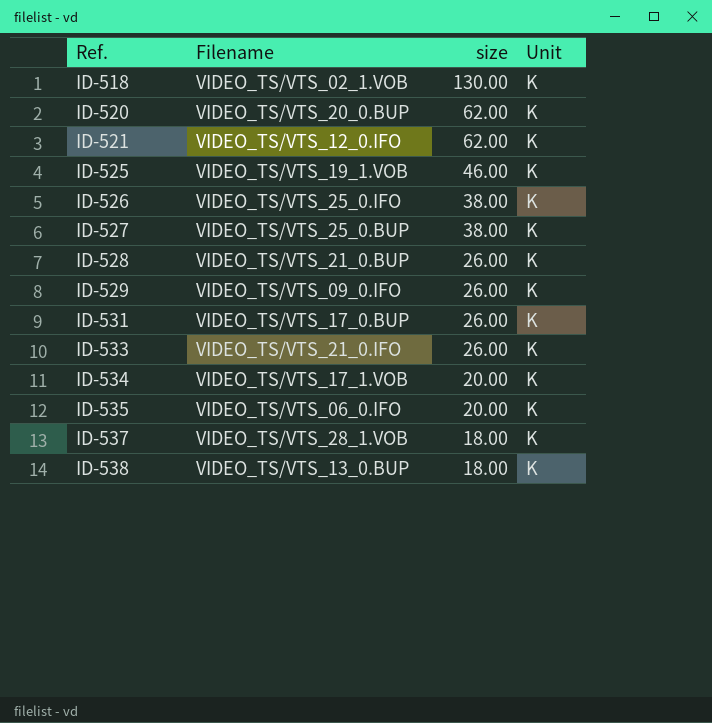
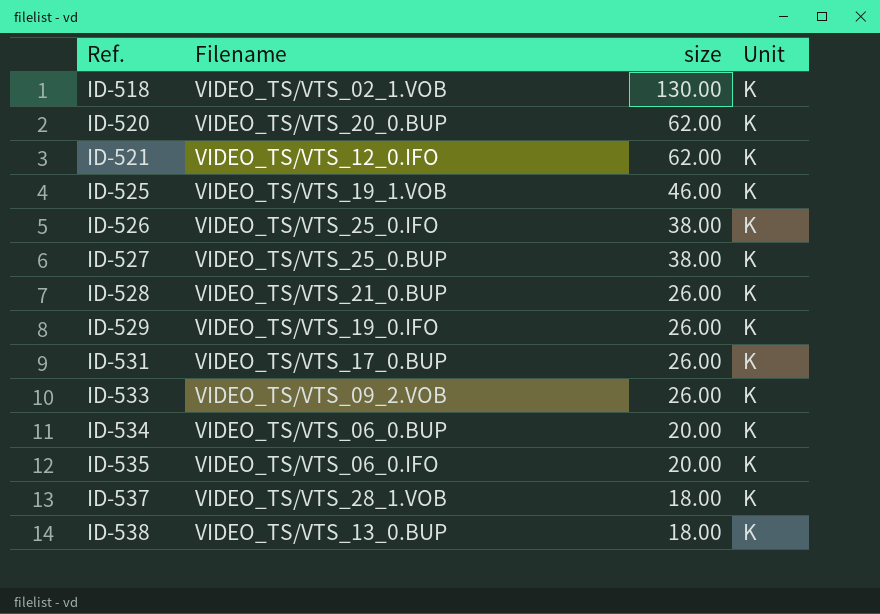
ID-529 | Filename: VIDEO_TS/VTS_09_0.IFO -> VIDEO_TS/VTS_19_0.IFO
ID-533 | Filename: VIDEO_TS/VTS_21_0.IFO -> VIDEO_TS/VTS_09_2.VOB
ID-534 | Filename: VIDEO_TS/VTS_17_1.VOB -> VIDEO_TS/VTS_06_0.BUP

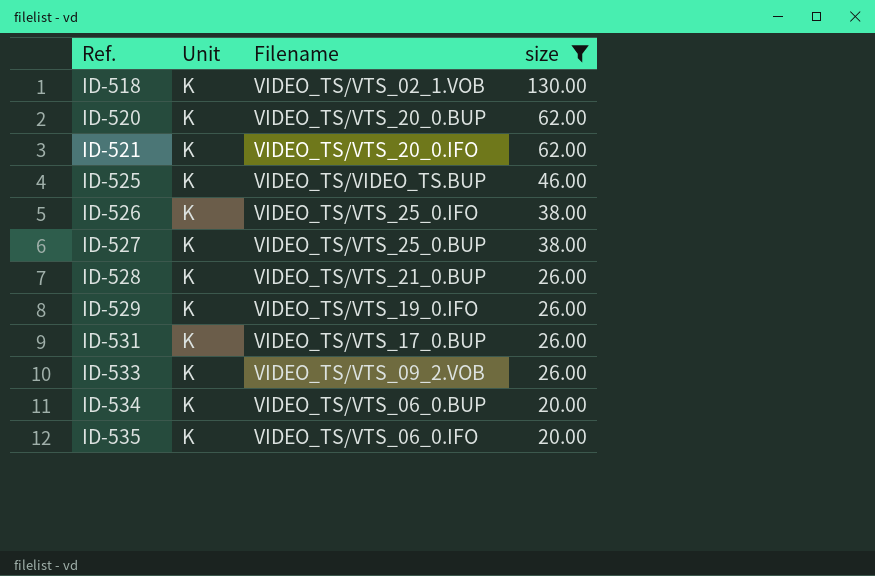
filter: none -> size != 18.00
column Unit | position: 4 -> 2
ID-521 | Filename: VIDEO_TS/VTS_12_0.IFO -> VIDEO_TS/VTS_20_0.IFO
ID-525 | Filename: VIDEO_TS/VTS_19_1.VOB -> VIDEO_TS/VIDEO_TS.BUP

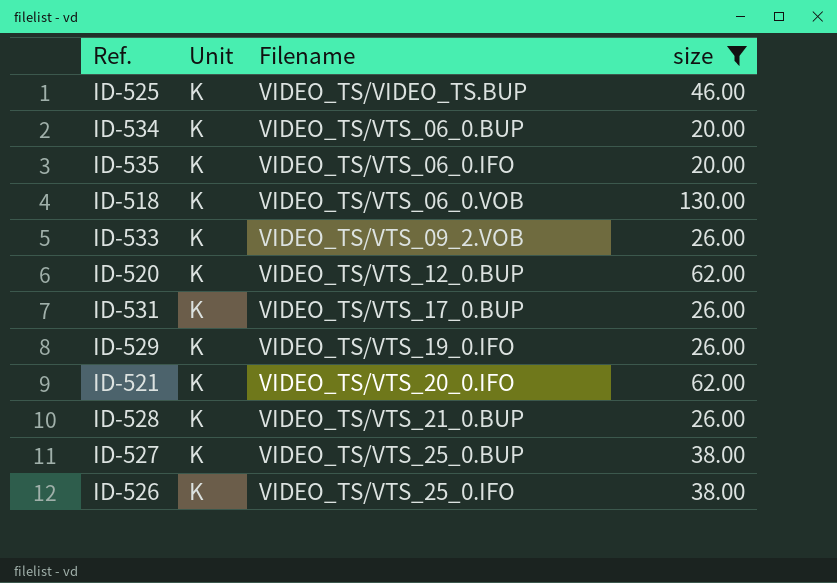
row order: Ref. ascending -> Filename ascending
ID-518 | Filename: VIDEO_TS/VTS_02_1.VOB -> VIDEO_TS/VTS_06_0.VOB
ID-520 | Filename: VIDEO_TS/VTS_20_0.BUP -> VIDEO_TS/VTS_12_0.BUP

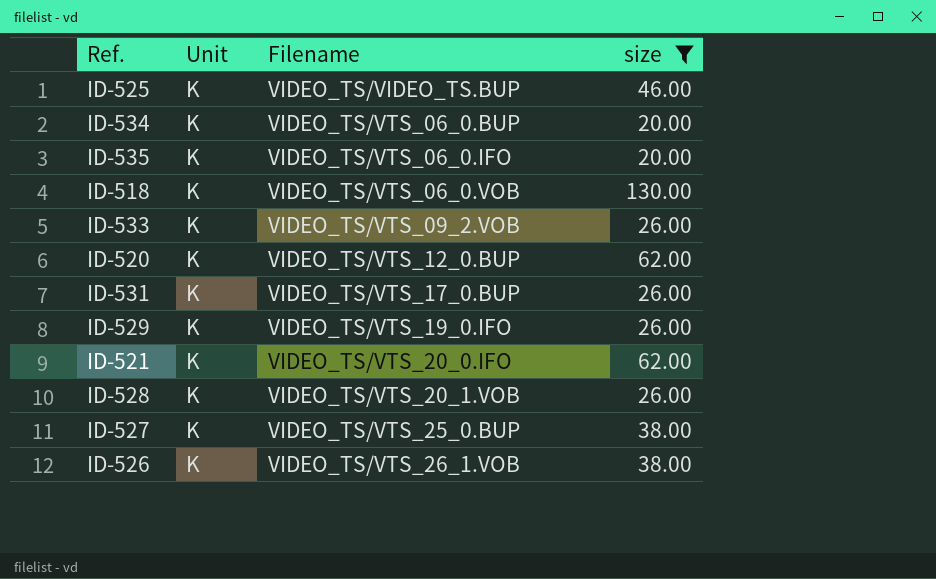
ID-528 | Filename: VIDEO_TS/VTS_21_0.BUP -> VIDEO_TS/VTS_20_1.VOB
ID-526 | Filename: VIDEO_TS/VTS_25_0.IFO -> VIDEO_TS/VTS_26_1.VOB

